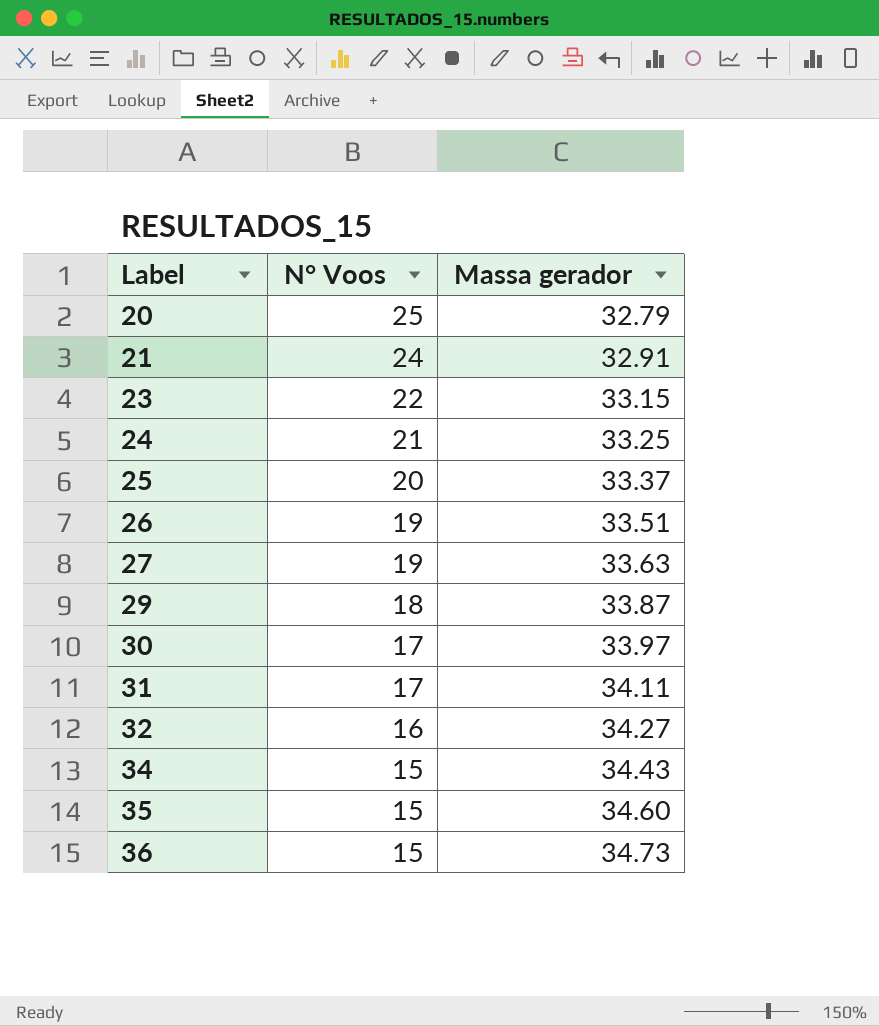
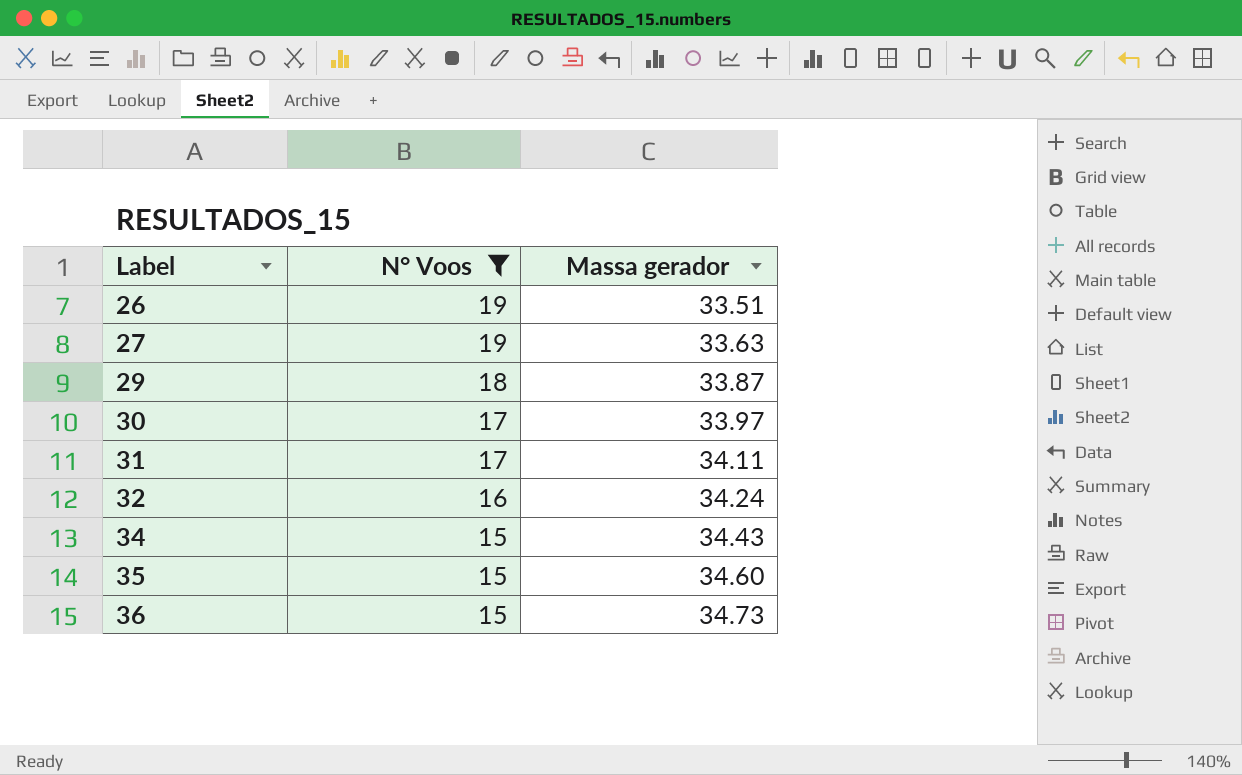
filter: none -> N° Voos <= 19
32 | Massa gerador: 34.27 -> 34.24

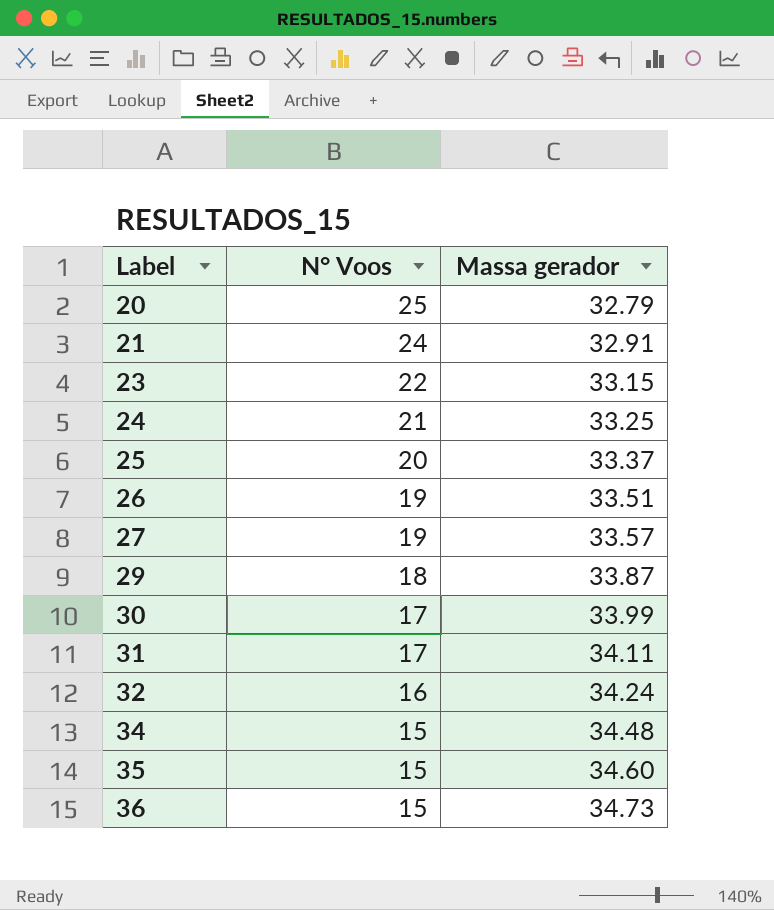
filter: N° Voos <= 19 -> none
27 | Massa gerador: 33.63 -> 33.57
30 | Massa gerador: 33.97 -> 33.99
34 | Massa gerador: 34.43 -> 34.48

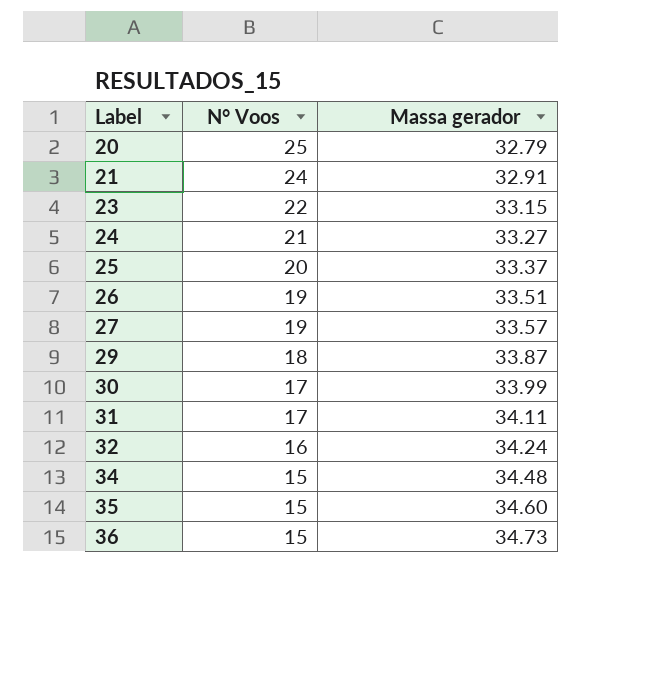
24 | Massa gerador: 33.25 -> 33.27

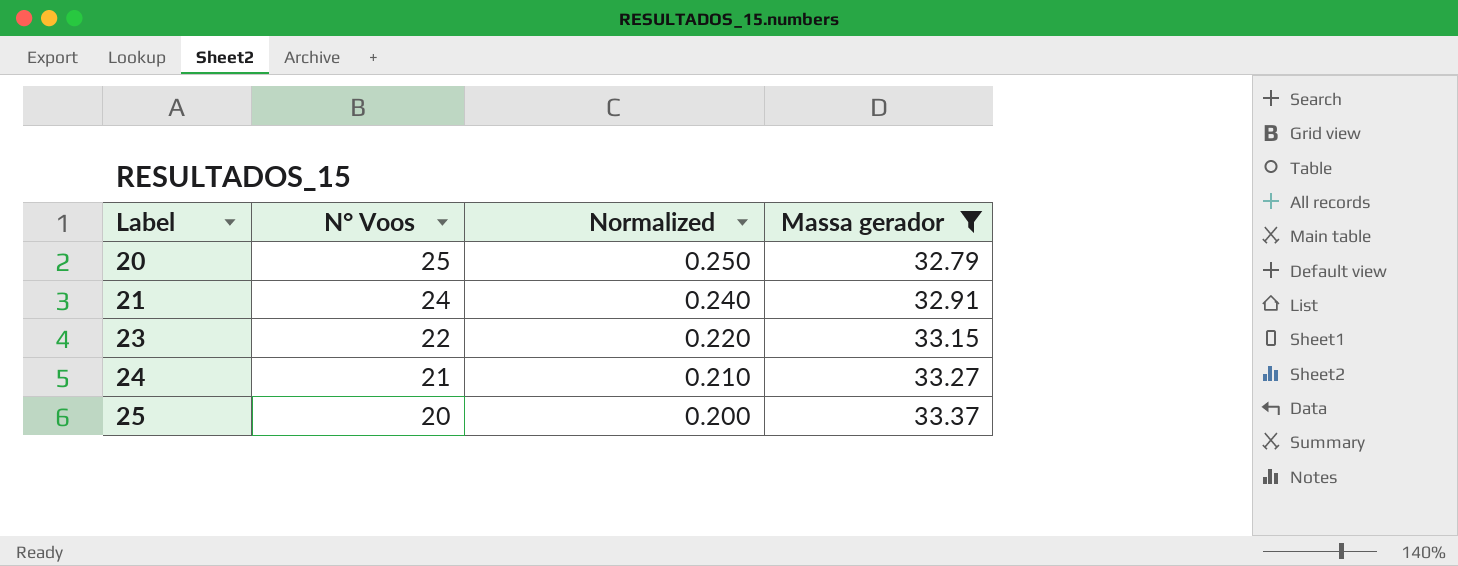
filter: none -> Massa gerador <= 33.37
column Normalized | formula: none -> [N° Voos] * 0.01

